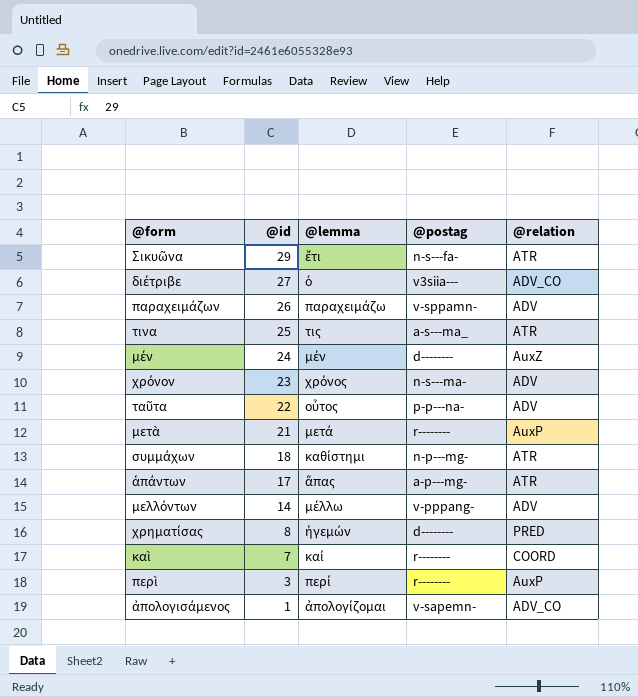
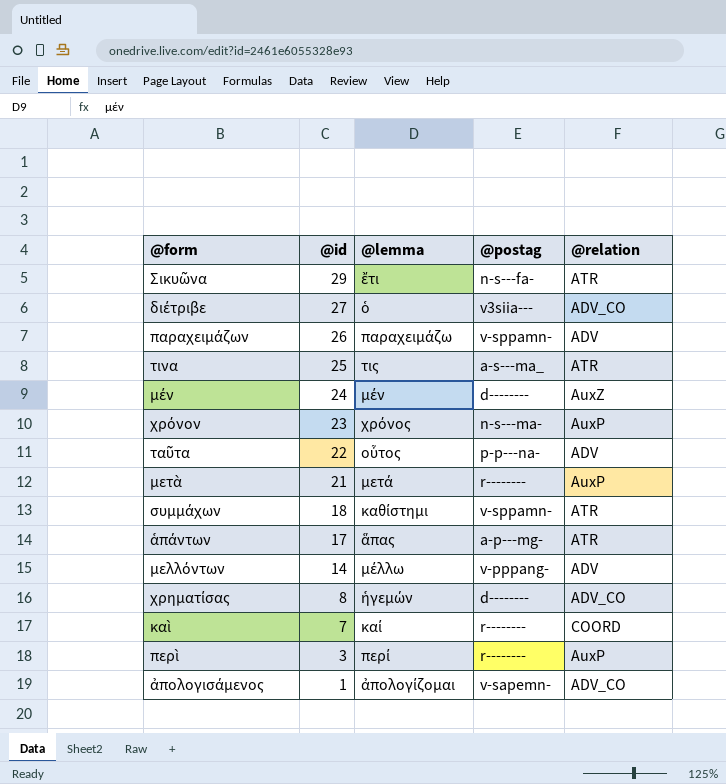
χρόνον | @relation: ADV -> AuxP
συμμάχων | @postag: n-p---mg- -> v-sppamn-
χρηματίσας | @relation: PRED -> ADV_CO

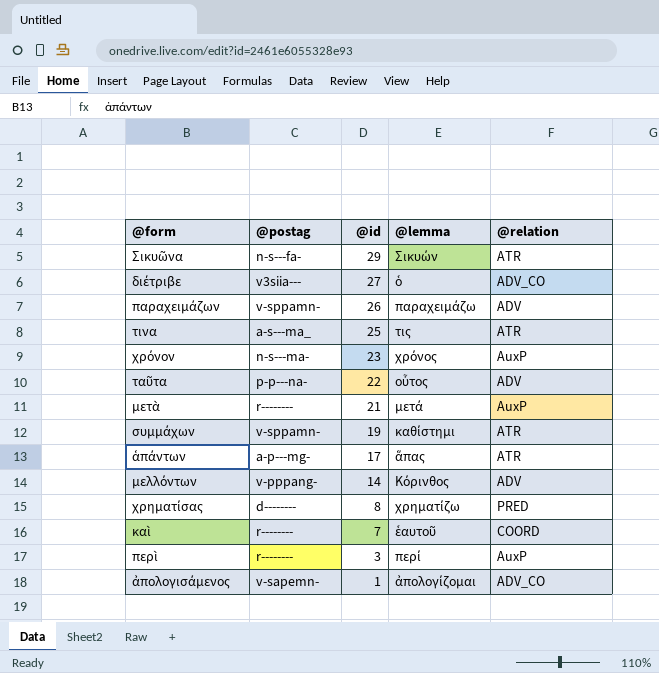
column @postag | position: 4 -> 2
row μέν: 24 | μέν | d-------- | AuxZ -> none
Σικυῶνα | @lemma: ἔτι -> Σικυών
συμμάχων | @id: 18 -> 19
μελλόντων | @lemma: μέλλω -> Κόρινθος
χρηματίσας | @lemma: ἡγεμών -> χρηματίζω
χρηματίσας | @relation: ADV_CO -> PRED
καὶ | @lemma: καί -> ἑαυτοῦ

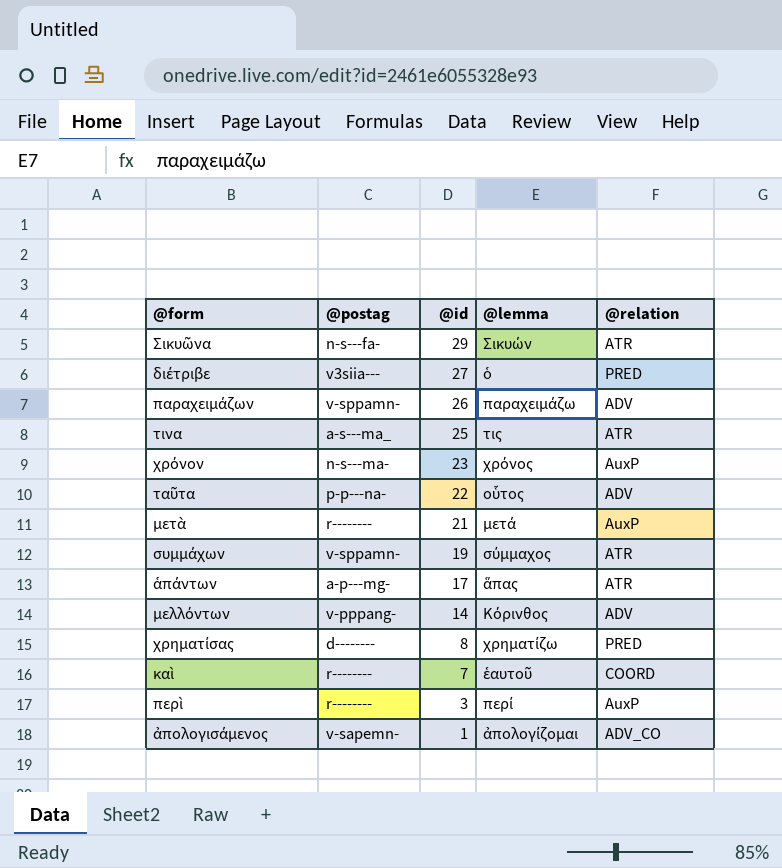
διέτριβε | @relation: ADV_CO -> PRED
συμμάχων | @lemma: καθίστημι -> σύμμαχος

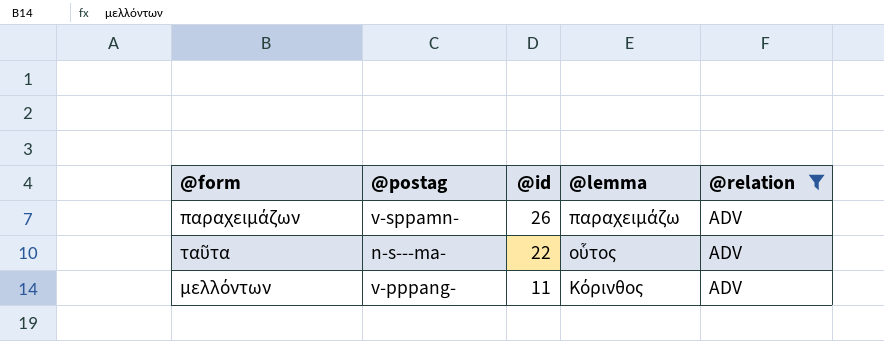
filter: none -> @relation = ADV
ταῦτα | @postag: p-p---na- -> n-s---ma-
μελλόντων | @id: 14 -> 11

